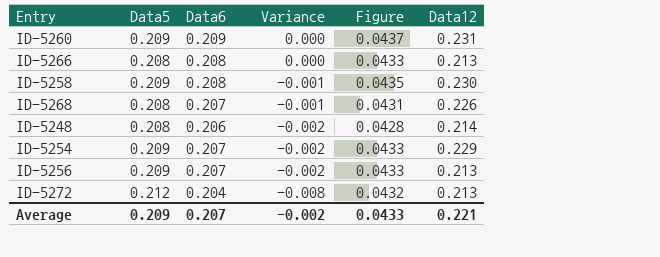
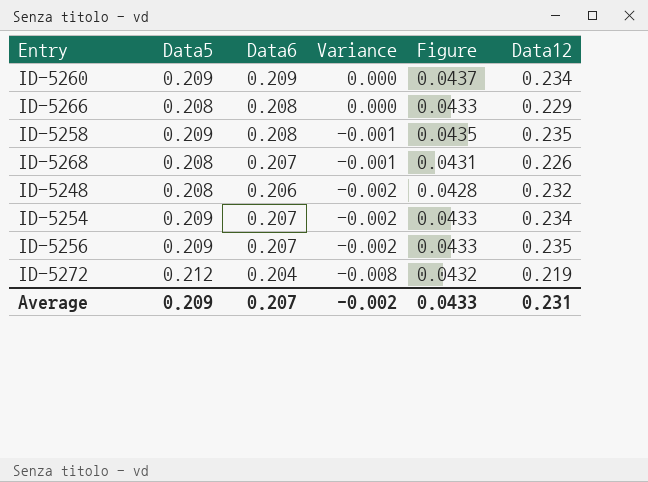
ID-5260 | Data12: 0.231 -> 0.234
ID-5266 | Data12: 0.213 -> 0.229
ID-5258 | Data12: 0.230 -> 0.235
ID-5248 | Data12: 0.214 -> 0.232
ID-5254 | Data12: 0.229 -> 0.234
ID-5256 | Data12: 0.213 -> 0.235
ID-5272 | Data12: 0.213 -> 0.219
Average | Data12: 0.221 -> 0.231

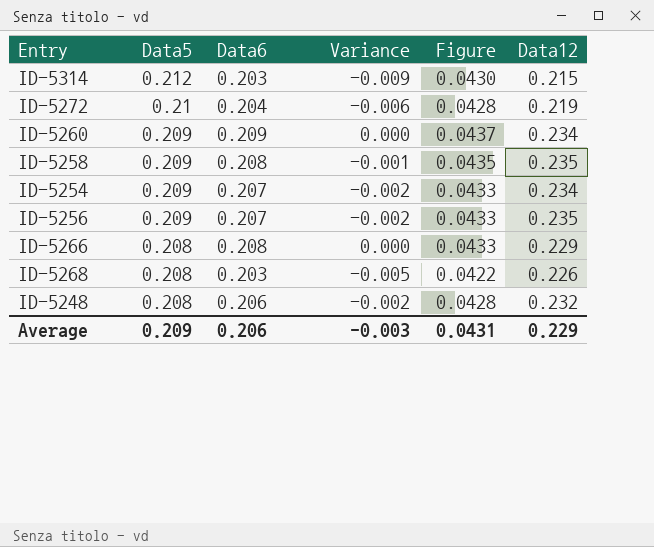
row order: Variance descending -> Data5 descending
row ID-5314: none -> 0.212 | 0.203 | -0.009 | 0.0430 | 0.215
ID-5272 | Data5: 0.212 -> 0.21
ID-5272 | Variance: -0.008 -> -0.006
ID-5272 | Figure: 0.0432 -> 0.0428
ID-5268 | Data6: 0.207 -> 0.203
ID-5268 | Variance: -0.001 -> -0.005
ID-5268 | Figure: 0.0431 -> 0.0422
Average | Data6: 0.207 -> 0.206
Average | Variance: -0.002 -> -0.003
Average | Figure: 0.0433 -> 0.0431
Average | Data12: 0.231 -> 0.229

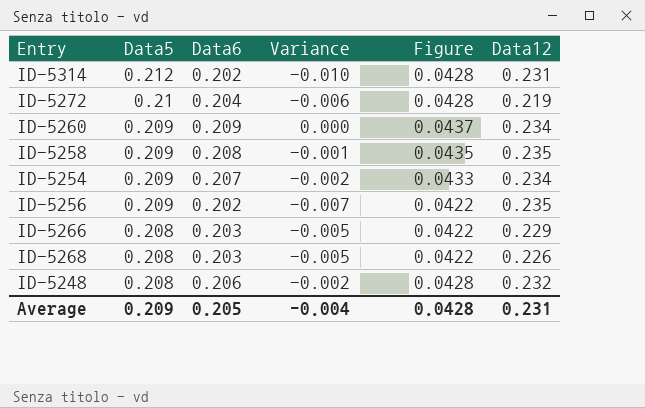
ID-5314 | Data6: 0.203 -> 0.202
ID-5314 | Variance: -0.009 -> -0.010
ID-5314 | Figure: 0.0430 -> 0.0428
ID-5314 | Data12: 0.215 -> 0.231
ID-5256 | Data6: 0.207 -> 0.202
ID-5256 | Variance: -0.002 -> -0.007
ID-5256 | Figure: 0.0433 -> 0.0422
ID-5266 | Data6: 0.208 -> 0.203
ID-5266 | Variance: 0.000 -> -0.005
ID-5266 | Figure: 0.0433 -> 0.0422
Average | Data6: 0.206 -> 0.205
Average | Variance: -0.003 -> -0.004
Average | Figure: 0.0431 -> 0.0428
Average | Data12: 0.229 -> 0.231

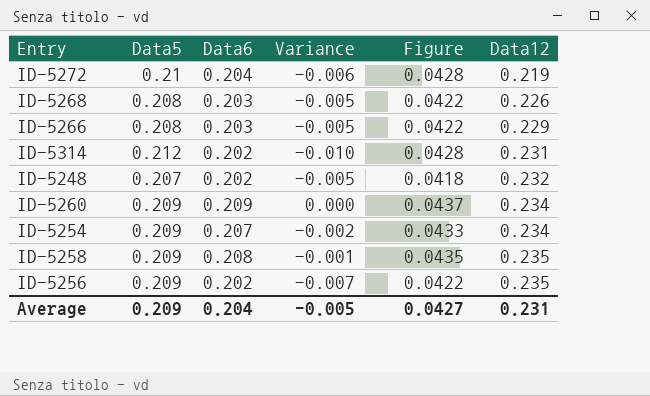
row order: Data5 descending -> Data12 ascending
ID-5248 | Data5: 0.208 -> 0.207
ID-5248 | Data6: 0.206 -> 0.202
ID-5248 | Variance: -0.002 -> -0.005
ID-5248 | Figure: 0.0428 -> 0.0418
Average | Data6: 0.205 -> 0.204
Average | Variance: -0.004 -> -0.005
Average | Figure: 0.0428 -> 0.0427

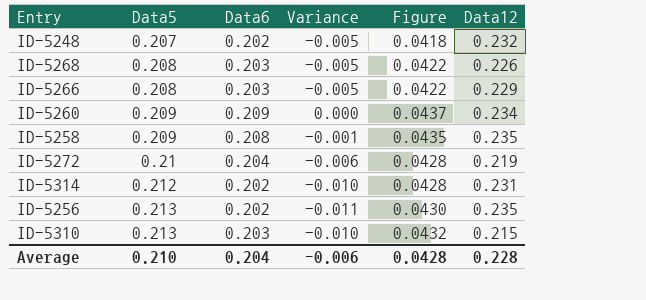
row order: Data12 ascending -> Data5 ascending
row ID-5254: 0.209 | 0.207 | -0.002 | 0.0433 | 0.234 -> none
ID-5256 | Data5: 0.209 -> 0.213
ID-5256 | Variance: -0.007 -> -0.011
ID-5256 | Figure: 0.0422 -> 0.0430
row ID-5310: none -> 0.213 | 0.203 | -0.010 | 0.0432 | 0.215
Average | Data5: 0.209 -> 0.210
Average | Variance: -0.005 -> -0.006
Average | Figure: 0.0427 -> 0.0428
Average | Data12: 0.231 -> 0.228

